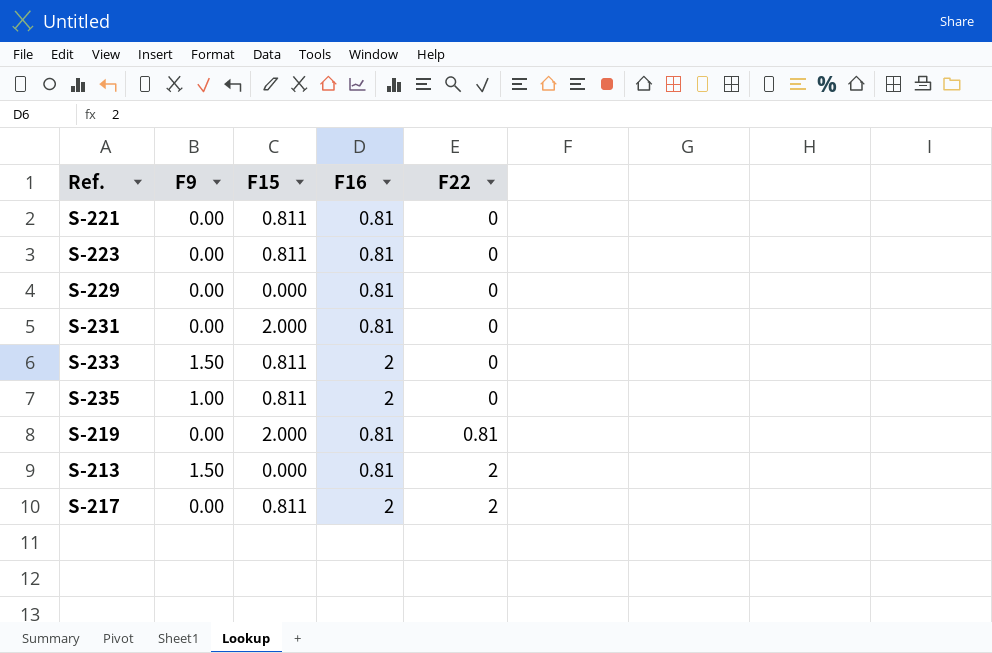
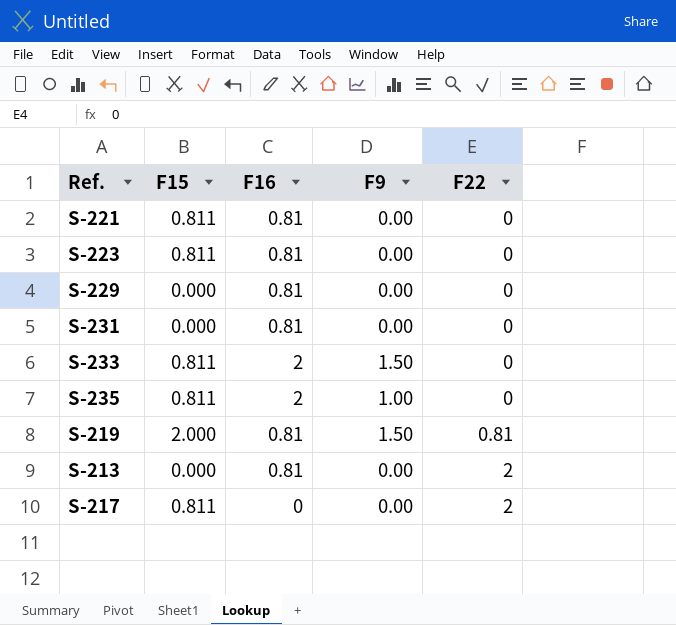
column F9 | position: 2 -> 4
S-231 | F15: 2.000 -> 0.000
S-219 | F9: 0.00 -> 1.50
S-213 | F9: 1.50 -> 0.00
S-217 | F16: 2 -> 0

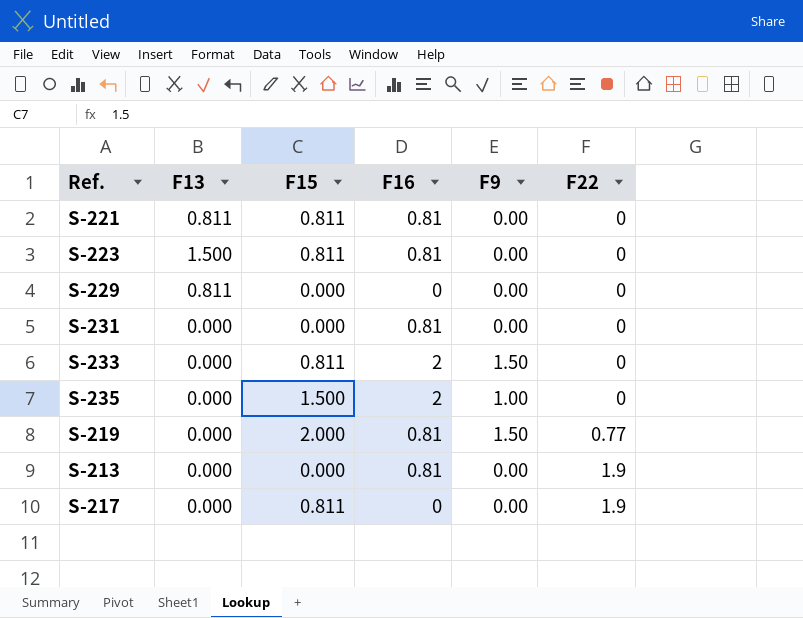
column F13 | position: none -> 2
S-229 | F16: 0.81 -> 0
S-235 | F15: 0.811 -> 1.500
S-219 | F22: 0.81 -> 0.77
S-213 | F22: 2 -> 1.9
S-217 | F22: 2 -> 1.9

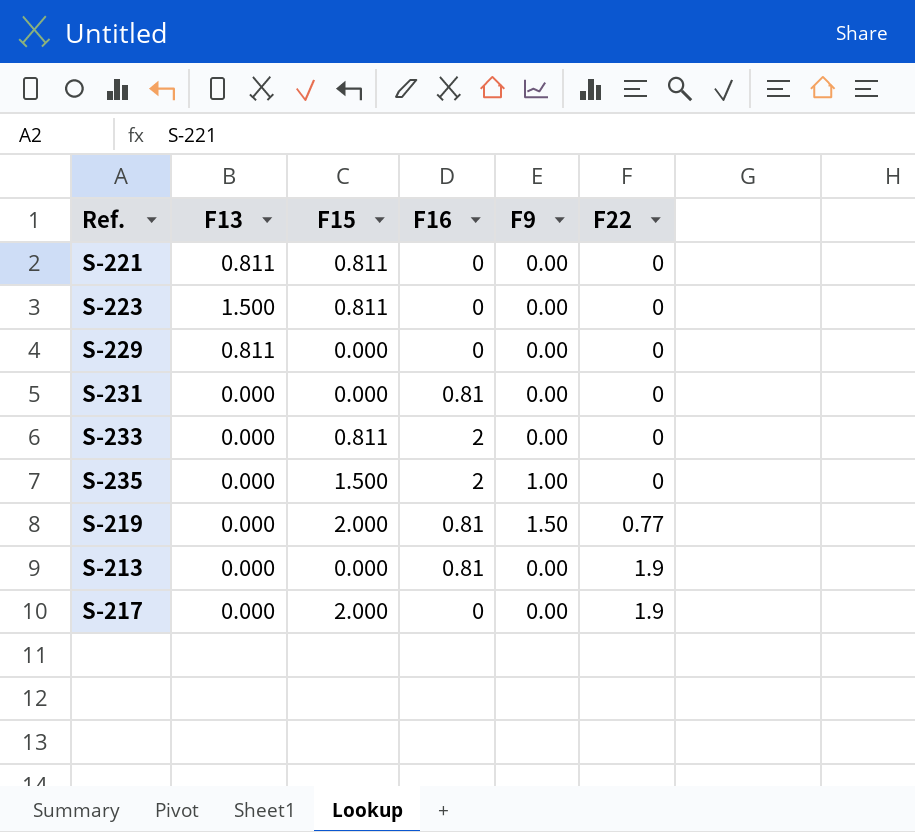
S-221 | F16: 0.81 -> 0
S-223 | F16: 0.81 -> 0
S-233 | F9: 1.50 -> 0.00
S-217 | F15: 0.811 -> 2.000

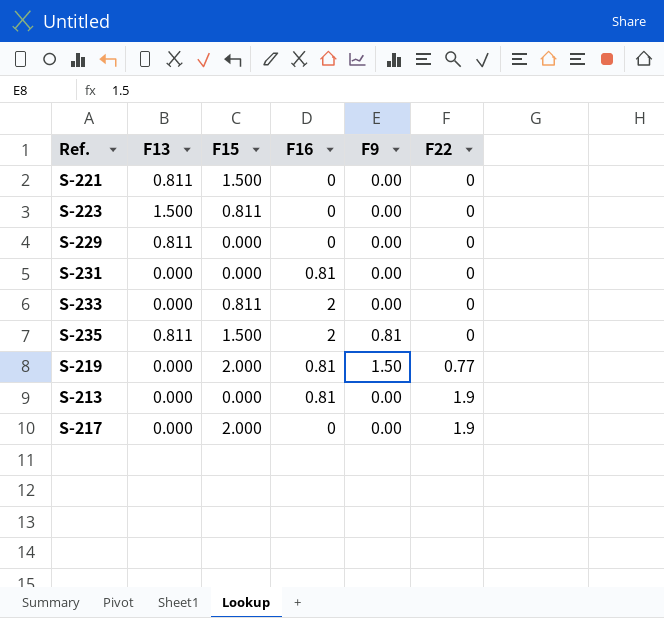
S-221 | F15: 0.811 -> 1.500
S-235 | F13: 0.000 -> 0.811
S-235 | F9: 1.00 -> 0.81

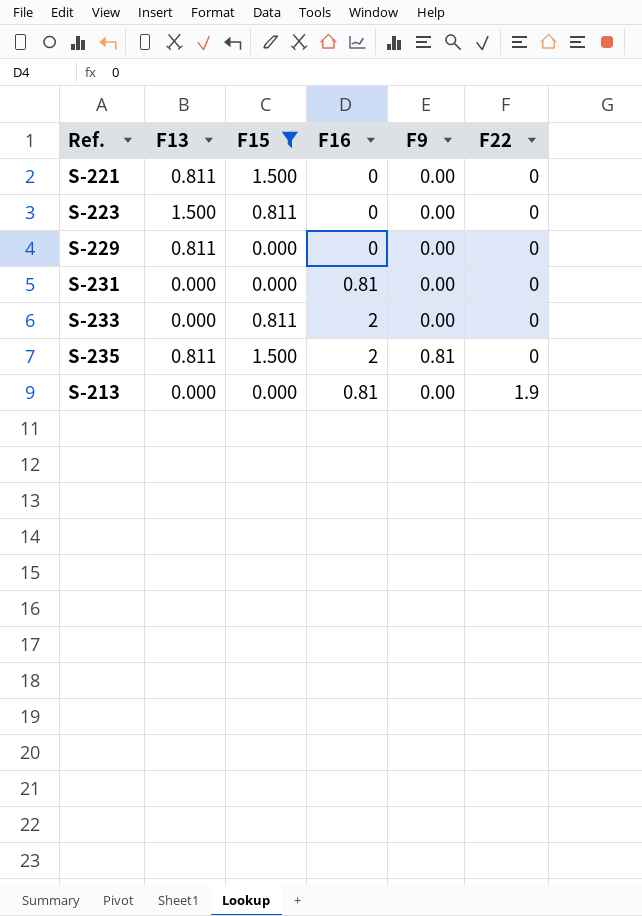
filter: none -> F15 != 2.000

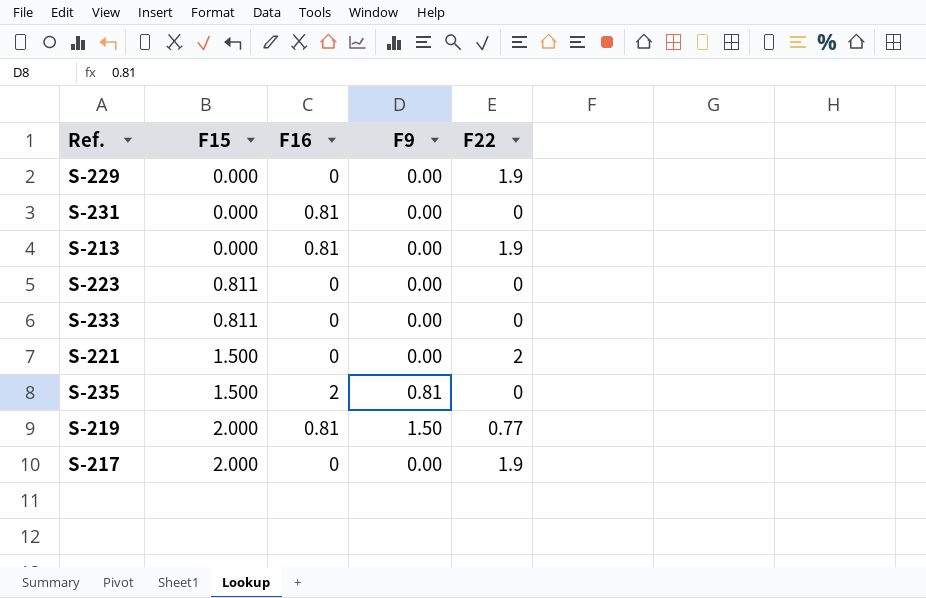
filter: F15 != 2.000 -> none
row order: F22 ascending -> F15 ascending
column F13 | position: 2 -> none
S-229 | F22: 0 -> 1.9
S-233 | F16: 2 -> 0
S-221 | F22: 0 -> 2

